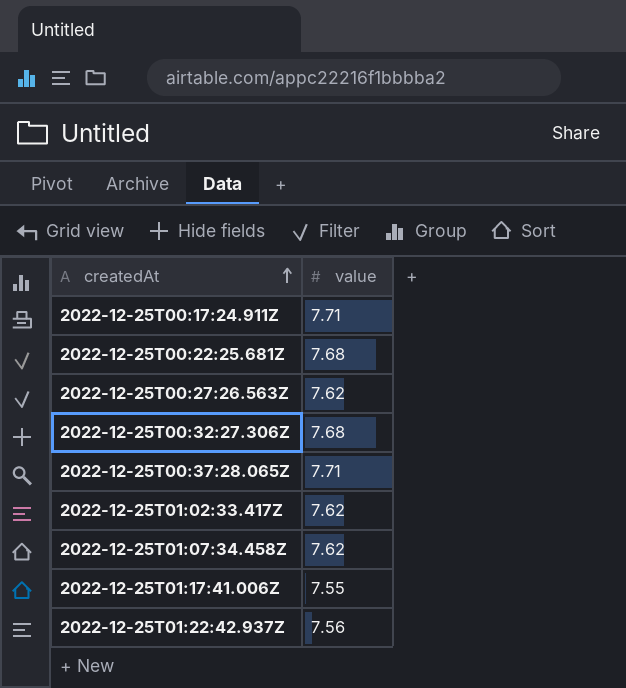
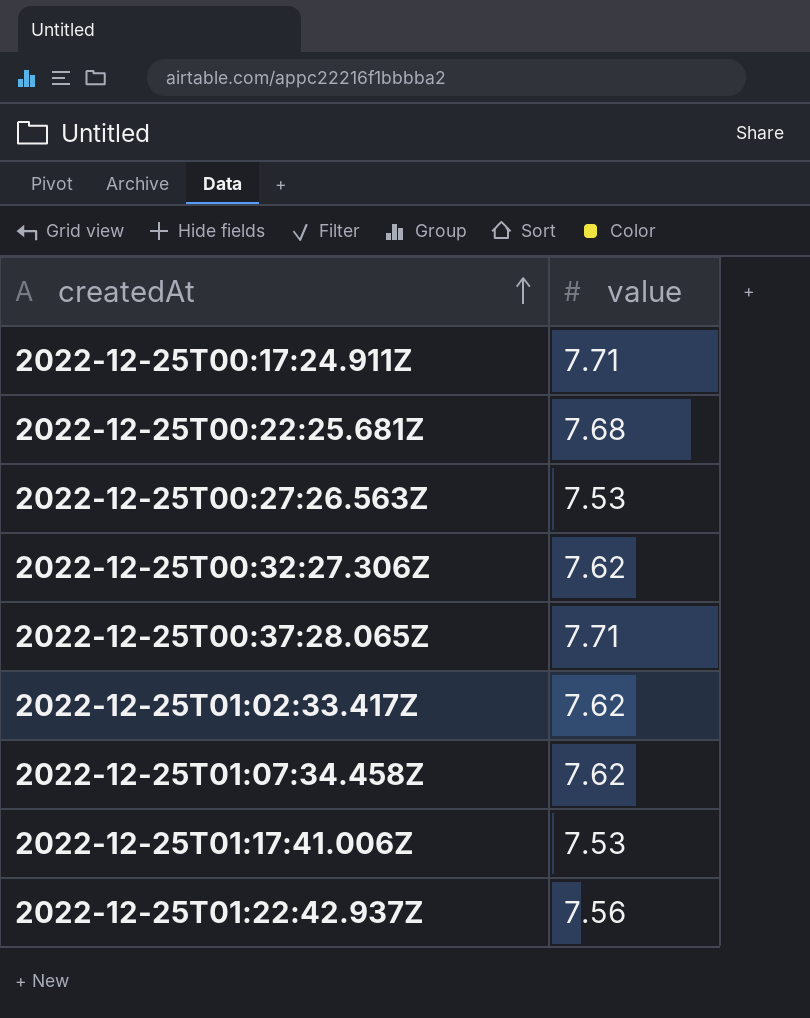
2022-12-25T00:27:26.563Z | value: 7.62 -> 7.53
2022-12-25T00:32:27.306Z | value: 7.68 -> 7.62
2022-12-25T01:17:41.006Z | value: 7.55 -> 7.53

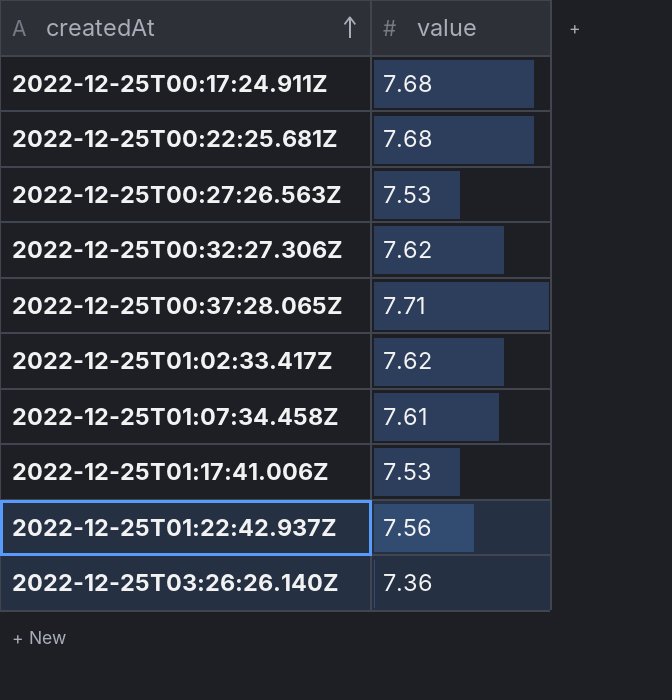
2022-12-25T00:17:24.911Z | value: 7.71 -> 7.68
2022-12-25T01:07:34.458Z | value: 7.62 -> 7.61
row 2022-12-25T03:26:26.140Z: none -> 7.36

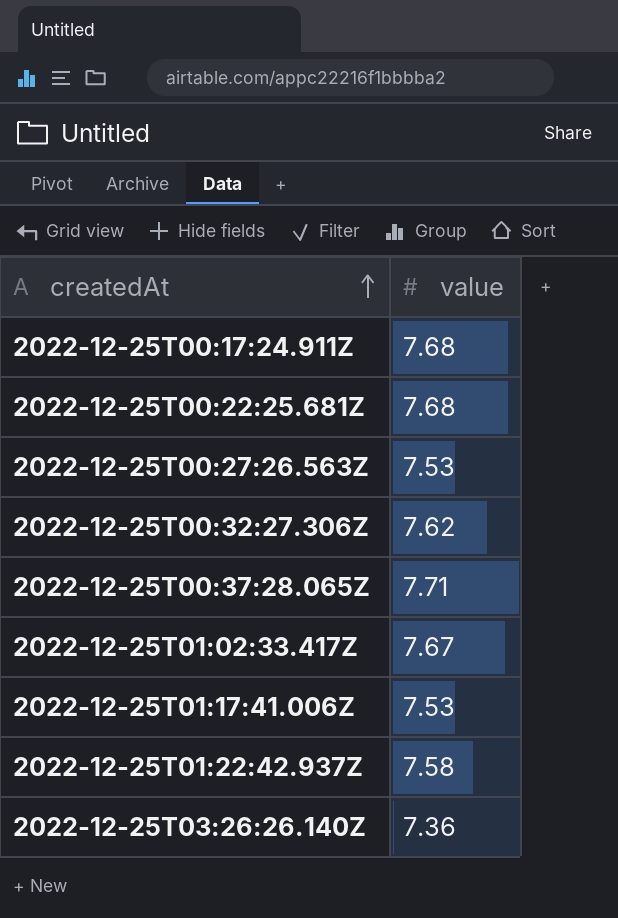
row 2022-12-25T01:07:34.458Z: 7.61 -> none
2022-12-25T01:02:33.417Z | value: 7.62 -> 7.67
2022-12-25T01:22:42.937Z | value: 7.56 -> 7.58

